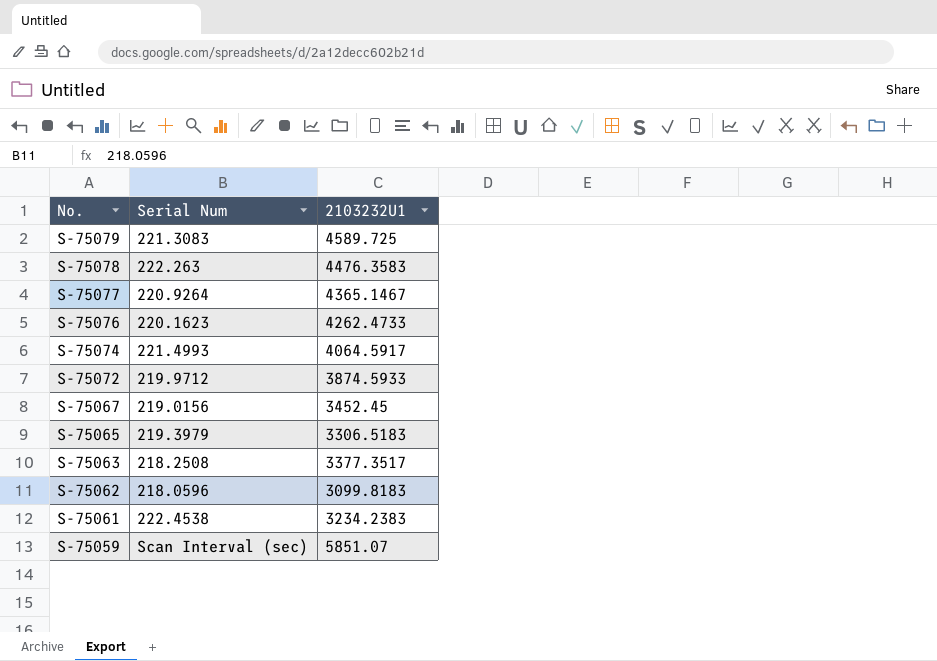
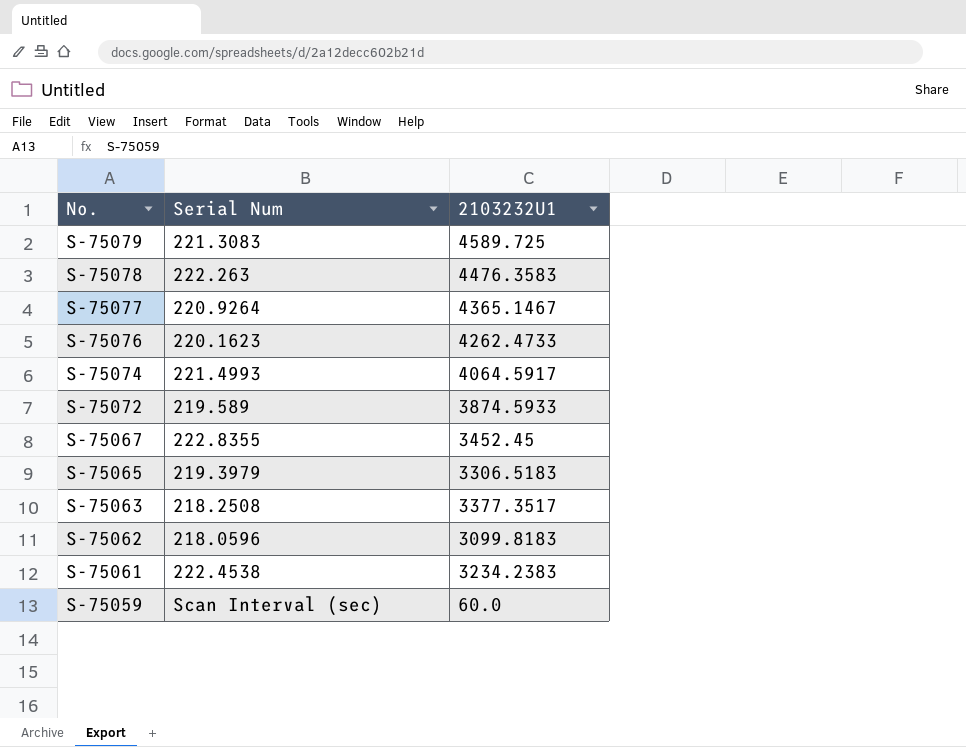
S-75072 | Serial Num: 219.9712 -> 219.589
S-75067 | Serial Num: 219.0156 -> 222.8355
S-75059 | 2103232U1: 5851.07 -> 60.0

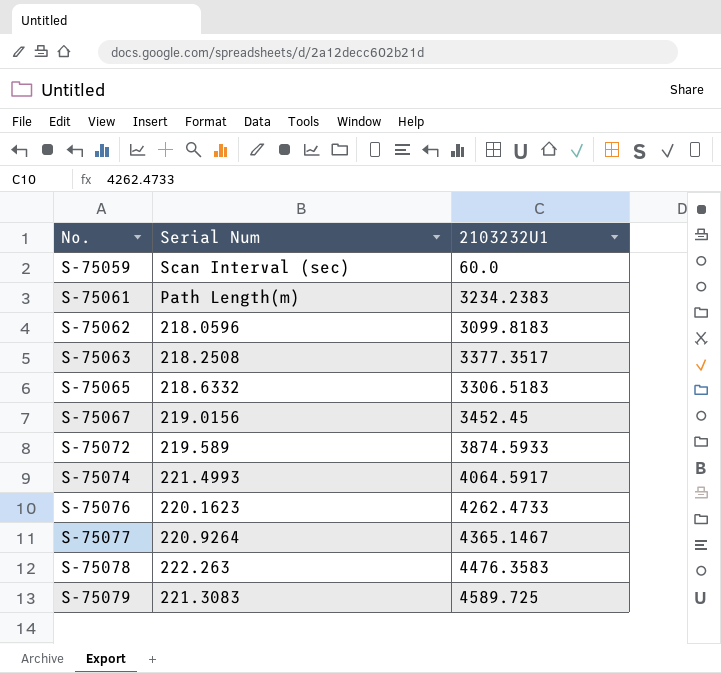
row order: No. descending -> No. ascending
S-75061 | Serial Num: 222.4538 -> Path Length(m)
S-75065 | Serial Num: 219.3979 -> 218.6332
S-75067 | Serial Num: 222.8355 -> 219.0156

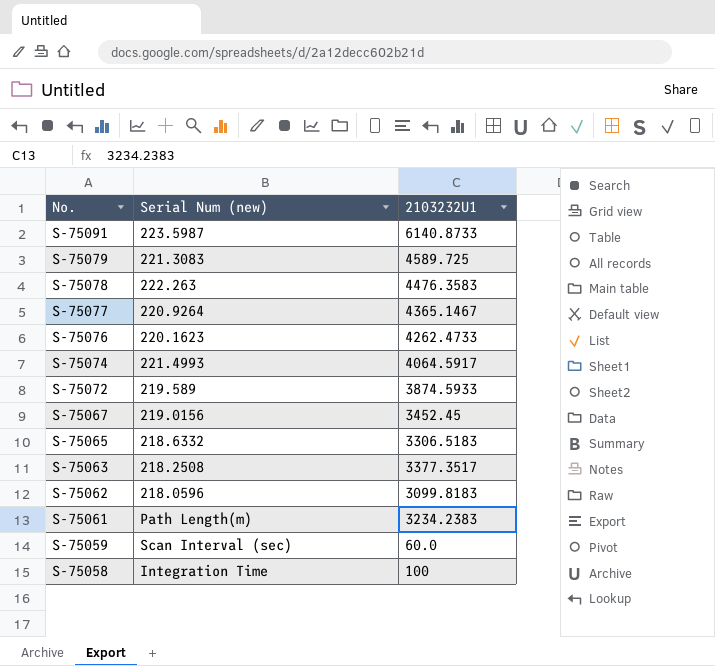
row order: No. ascending -> No. descending
column name: Serial Num -> Serial Num (new)
row S-75091: none -> 223.5987 | 6140.8733
row S-75058: none -> Integration Time | 100

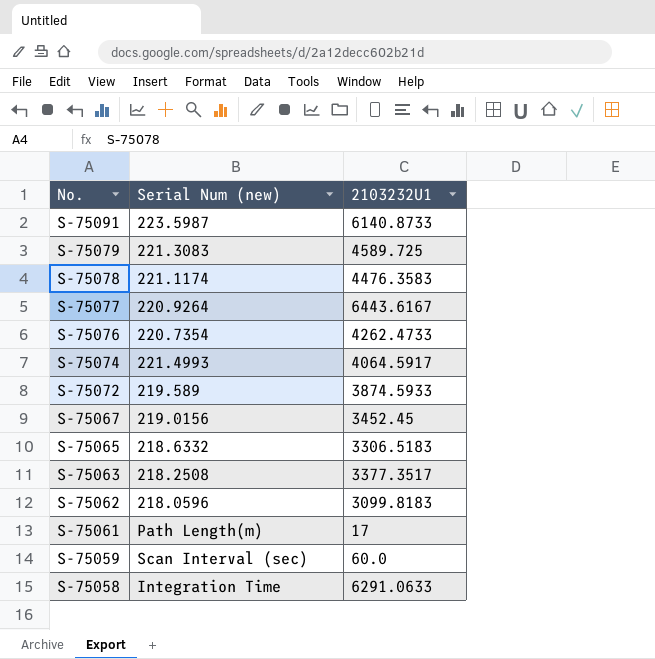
S-75078 | Serial Num (new): 222.263 -> 221.1174
S-75077 | 2103232U1: 4365.1467 -> 6443.6167
S-75076 | Serial Num (new): 220.1623 -> 220.7354
S-75061 | 2103232U1: 3234.2383 -> 17
S-75058 | 2103232U1: 100 -> 6291.0633

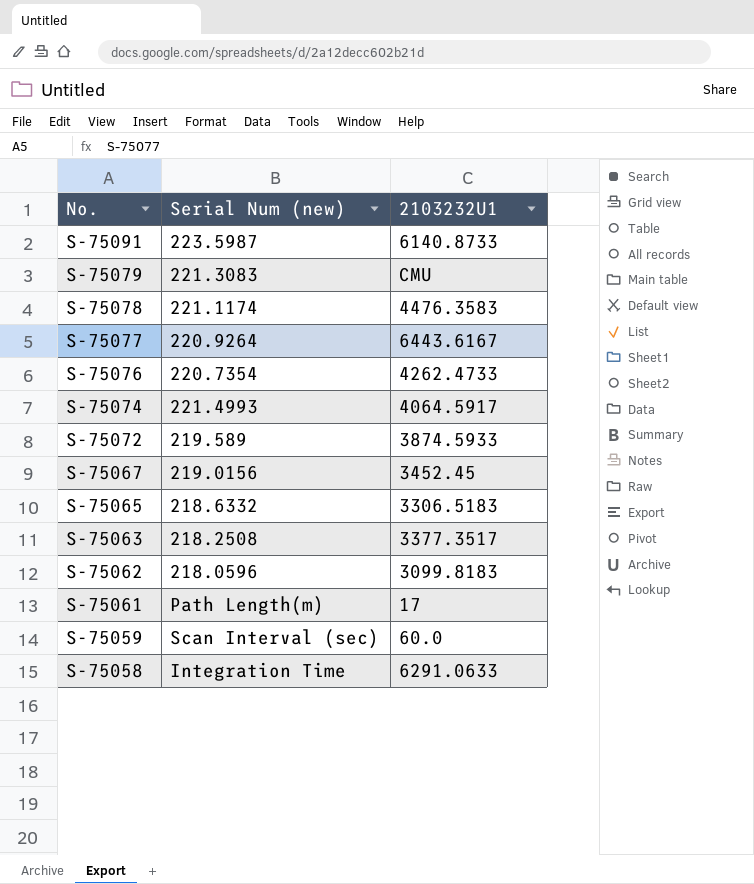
S-75079 | 2103232U1: 4589.725 -> CMU

